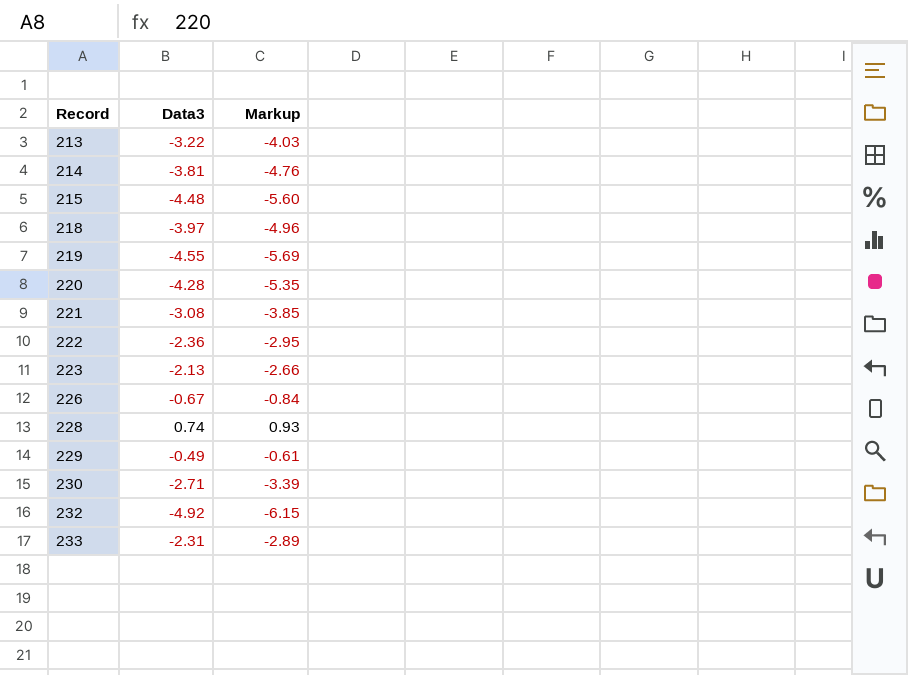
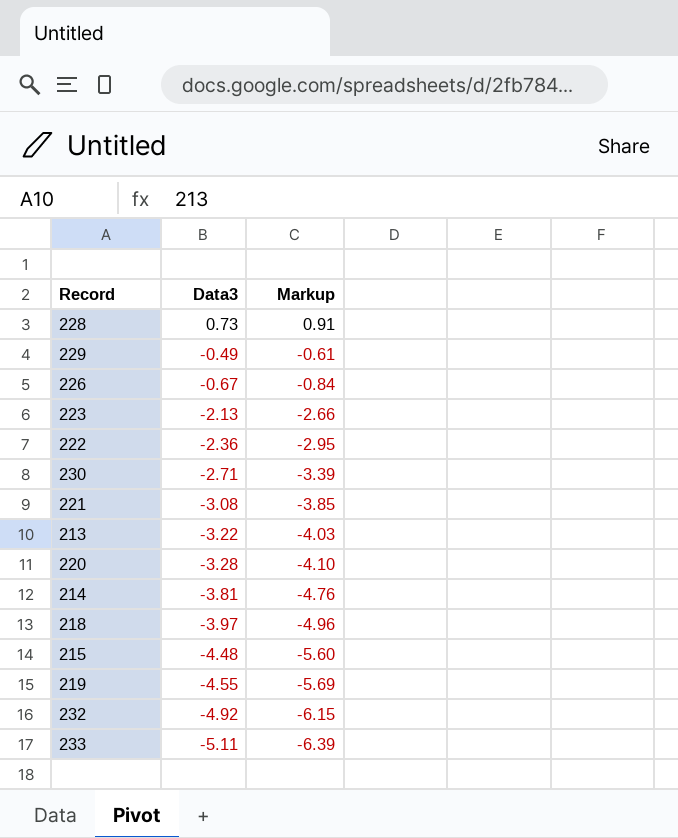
row order: Record ascending -> Data3 descending
228 | Data3: 0.74 -> 0.73
228 | Markup: 0.93 -> 0.91
220 | Data3: -4.28 -> -3.28
220 | Markup: -5.35 -> -4.10
233 | Data3: -2.31 -> -5.11
233 | Markup: -2.89 -> -6.39

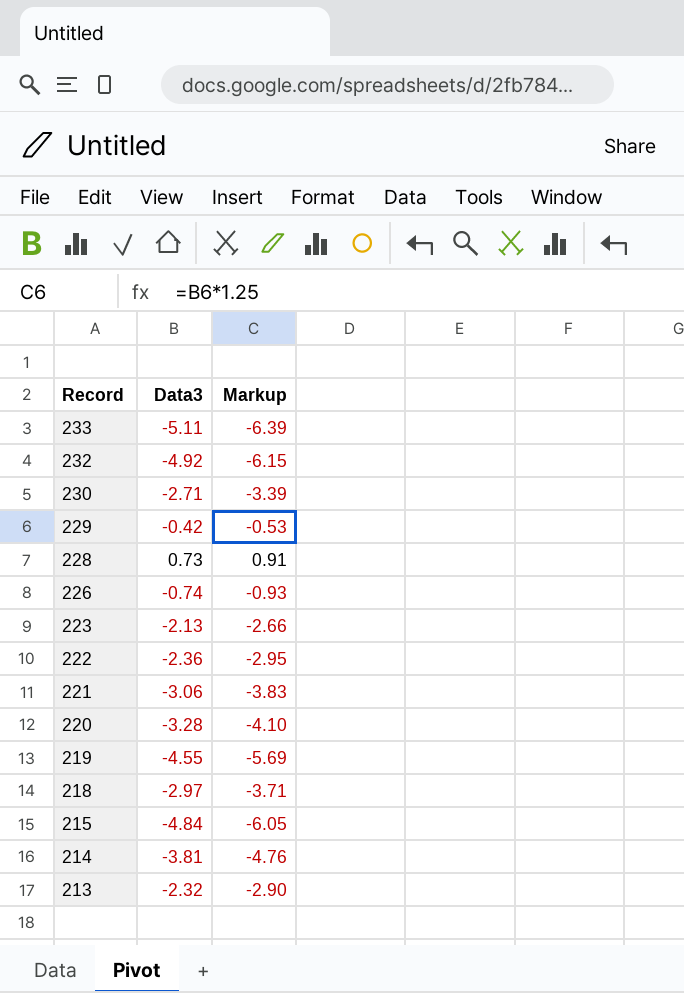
row order: Data3 descending -> Record descending
229 | Data3: -0.49 -> -0.42
229 | Markup: -0.61 -> -0.53
226 | Data3: -0.67 -> -0.74
226 | Markup: -0.84 -> -0.93
221 | Data3: -3.08 -> -3.06
221 | Markup: -3.85 -> -3.83
218 | Data3: -3.97 -> -2.97
218 | Markup: -4.96 -> -3.71
215 | Data3: -4.48 -> -4.84
215 | Markup: -5.60 -> -6.05
213 | Data3: -3.22 -> -2.32
213 | Markup: -4.03 -> -2.90

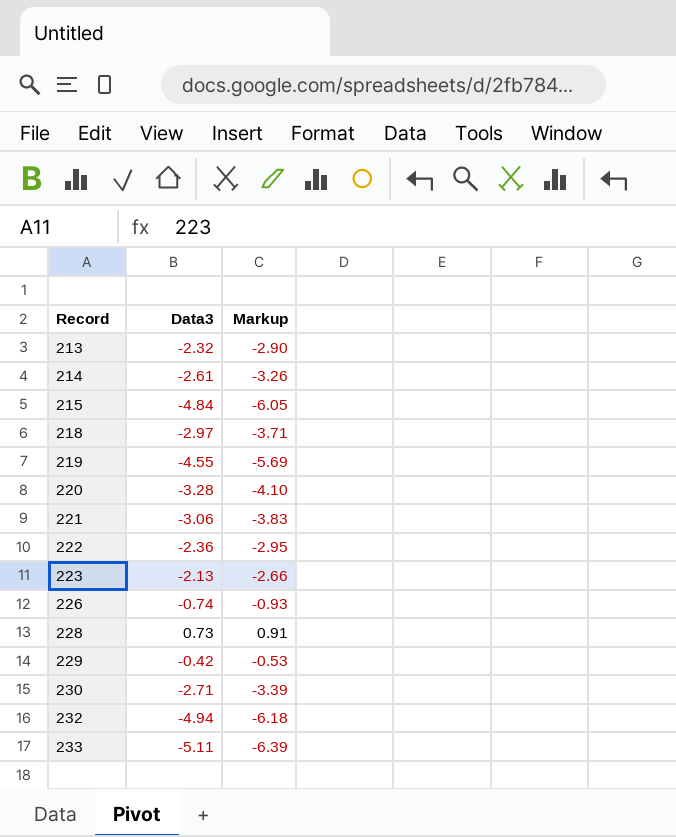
row order: Record descending -> Record ascending
214 | Data3: -3.81 -> -2.61
214 | Markup: -4.76 -> -3.26
232 | Data3: -4.92 -> -4.94
232 | Markup: -6.15 -> -6.18

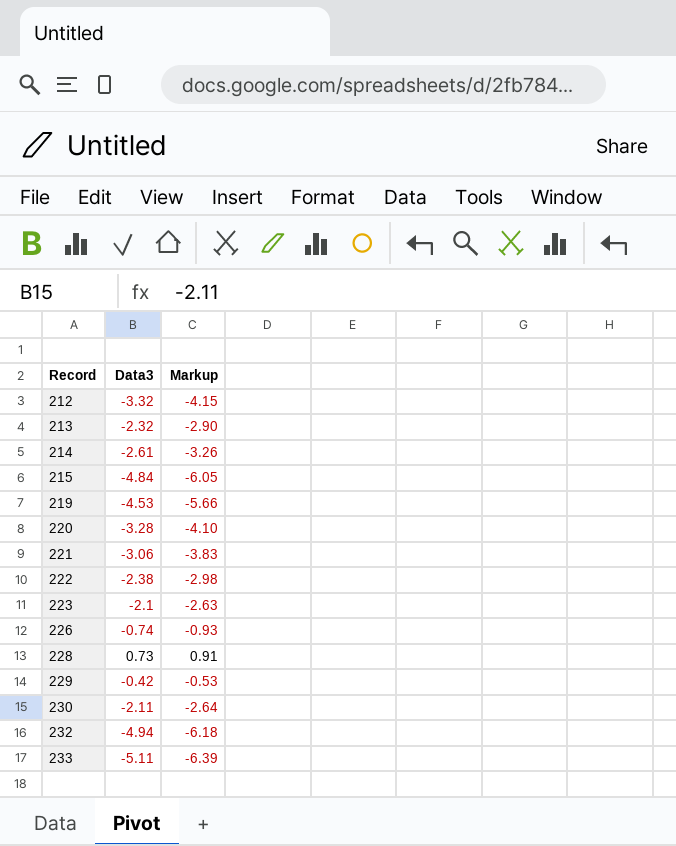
row 218: -2.97 | -3.71 -> none
row 212: none -> -3.32 | -4.15
219 | Data3: -4.55 -> -4.53
219 | Markup: -5.69 -> -5.66
222 | Data3: -2.36 -> -2.38
222 | Markup: -2.95 -> -2.98
223 | Data3: -2.13 -> -2.1
223 | Markup: -2.66 -> -2.63
230 | Data3: -2.71 -> -2.11
230 | Markup: -3.39 -> -2.64

